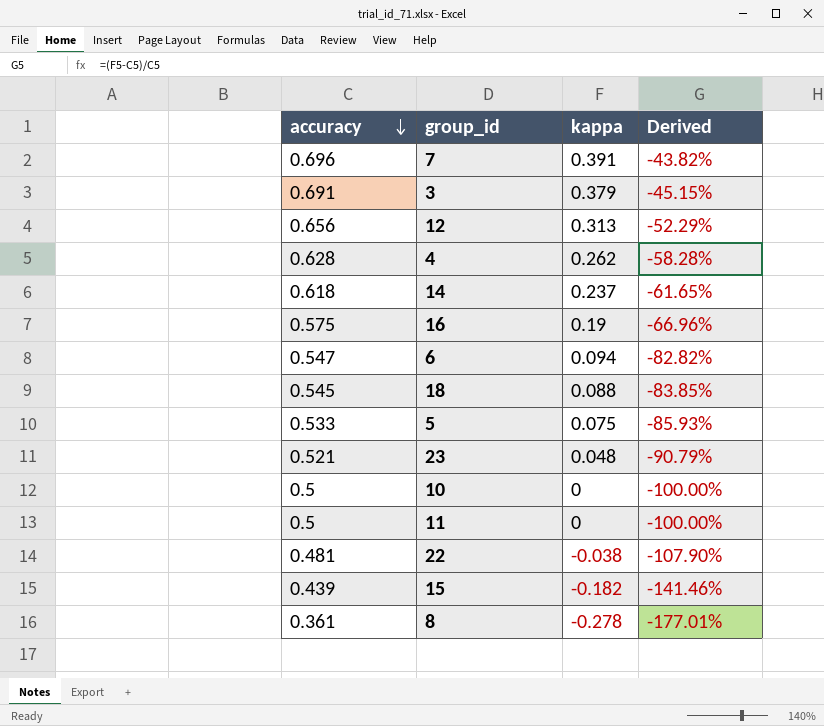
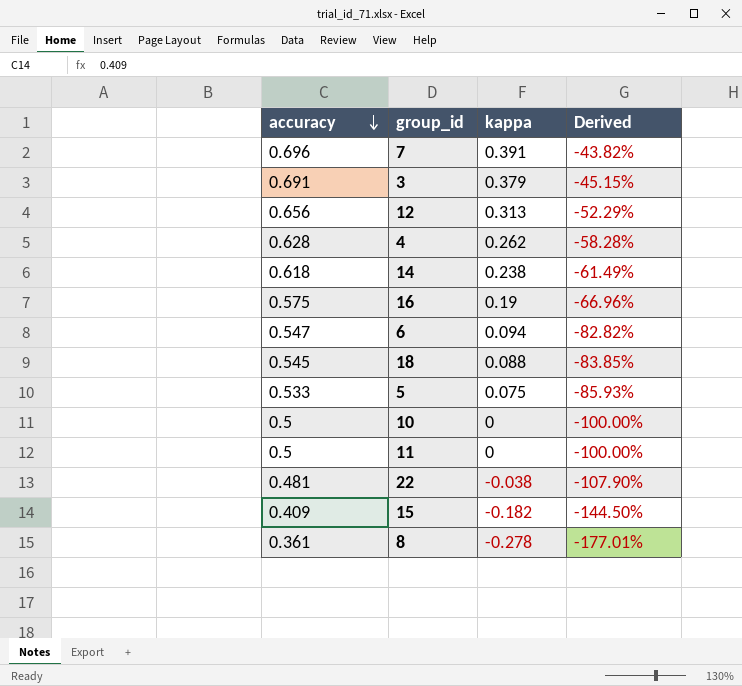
row 23: 0.521 | 0.048 | -90.79% -> none
14 | kappa: 0.237 -> 0.238
14 | Derived: -61.65% -> -61.49%
15 | accuracy: 0.439 -> 0.409
15 | Derived: -141.46% -> -144.50%

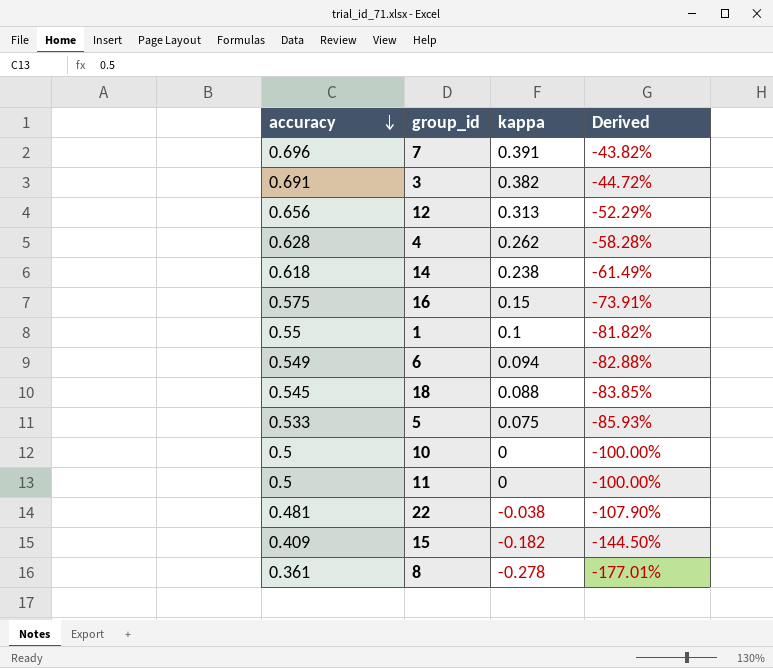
3 | kappa: 0.379 -> 0.382
3 | Derived: -45.15% -> -44.72%
16 | kappa: 0.19 -> 0.15
16 | Derived: -66.96% -> -73.91%
row 1: none -> 0.55 | 0.1 | -81.82%
6 | accuracy: 0.547 -> 0.549
6 | Derived: -82.82% -> -82.88%

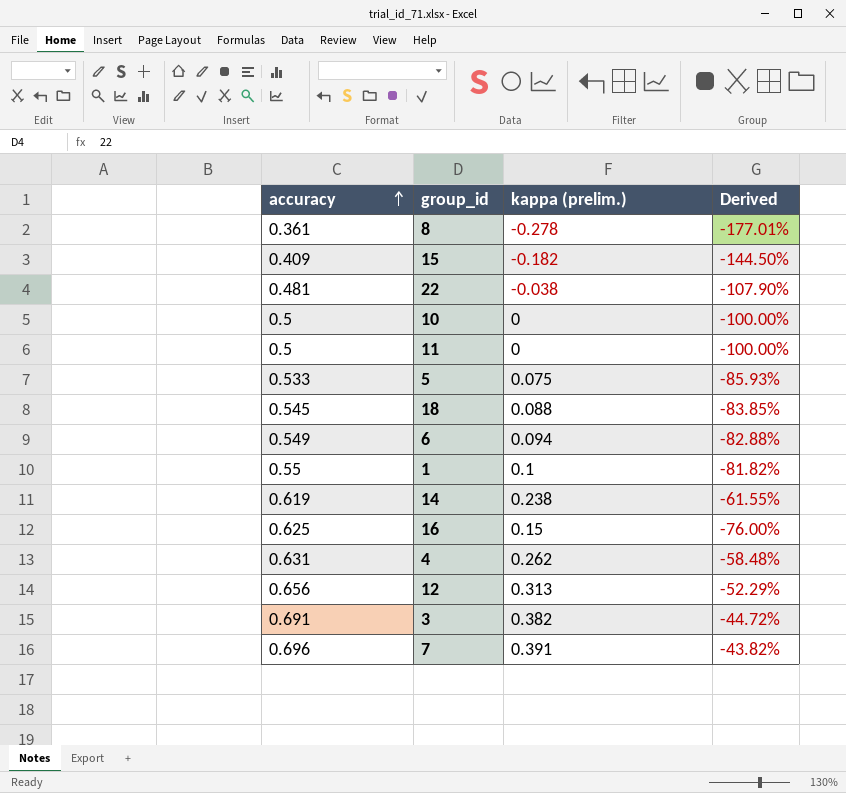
row order: accuracy descending -> accuracy ascending
column name: kappa -> kappa (prelim.)
14 | accuracy: 0.618 -> 0.619
14 | Derived: -61.49% -> -61.55%
16 | accuracy: 0.575 -> 0.625
16 | Derived: -73.91% -> -76.00%
4 | accuracy: 0.628 -> 0.631
4 | Derived: -58.28% -> -58.48%

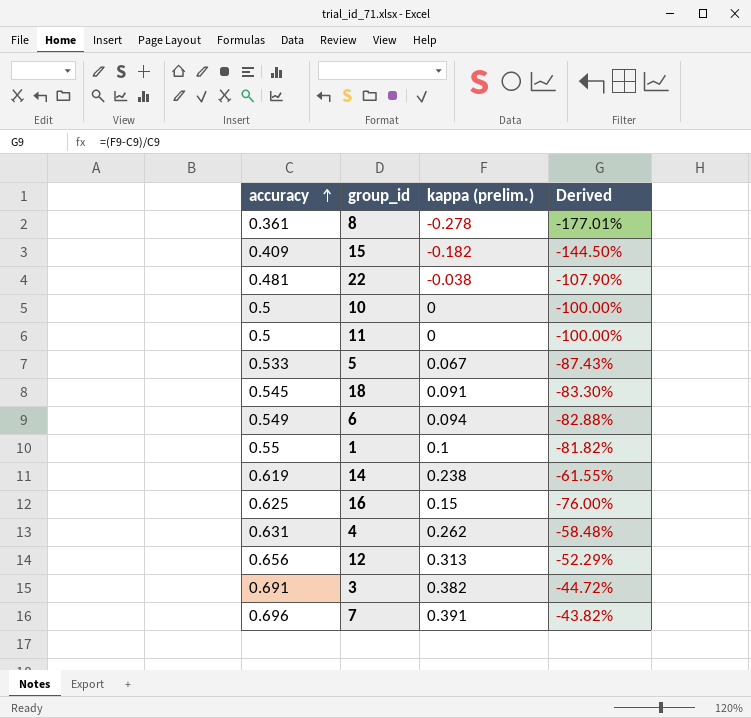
5 | kappa (prelim.): 0.075 -> 0.067
5 | Derived: -85.93% -> -87.43%
18 | kappa (prelim.): 0.088 -> 0.091
18 | Derived: -83.85% -> -83.30%

